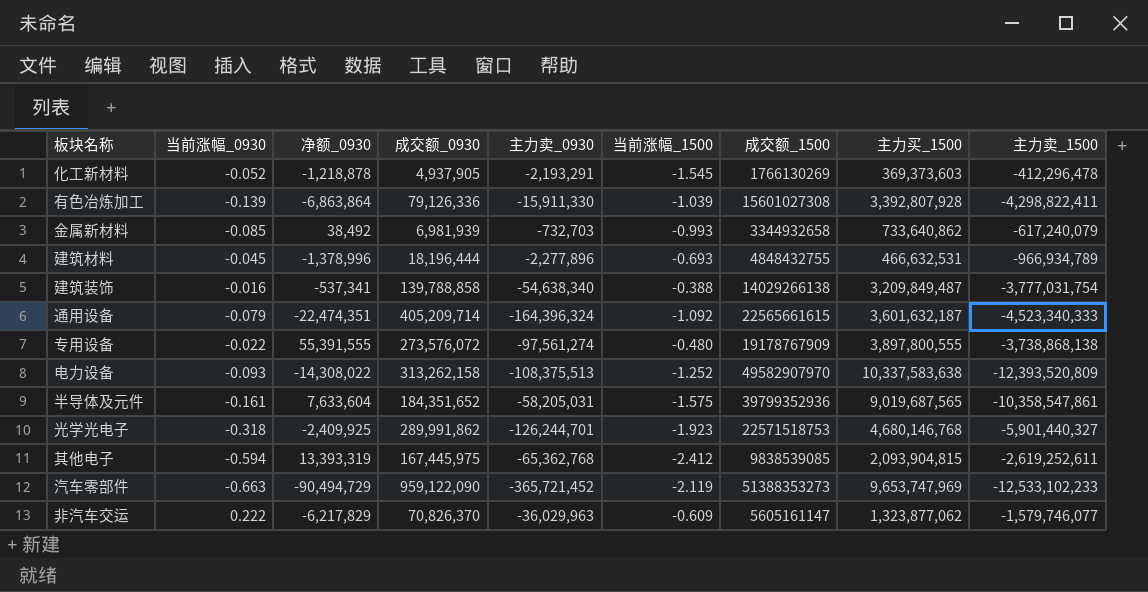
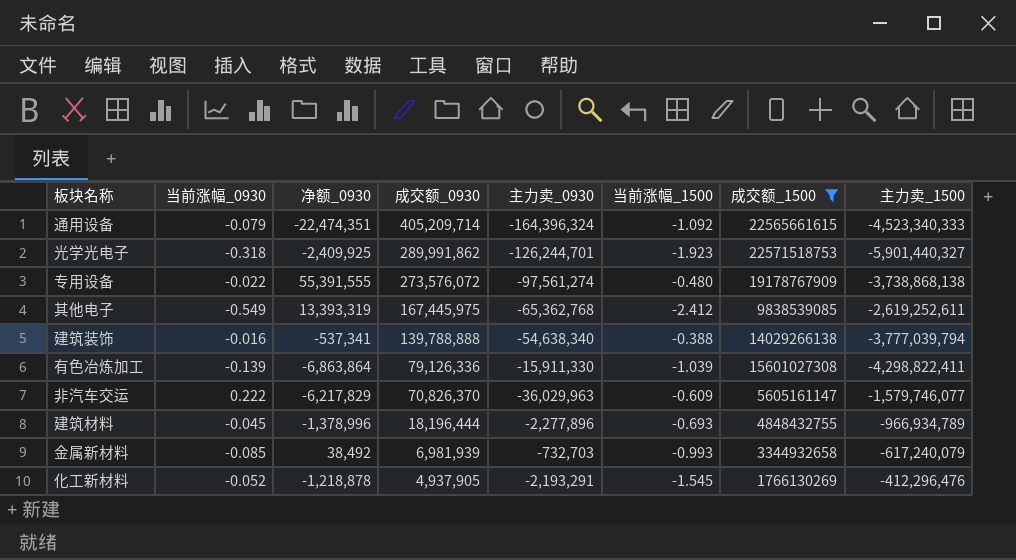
filter: none -> 成交额_1500 <= 22571518753
row order: none -> 成交额_0930 descending
column 主力买_1500 | position: 8 -> none
其他电子 | 当前涨幅_0930: -0.594 -> -0.549
建筑装饰 | 成交额_0930: 139,788,858 -> 139,788,888
建筑装饰 | 主力卖_1500: -3,777,031,754 -> -3,777,039,794
化工新材料 | 主力卖_1500: -412,296,478 -> -412,296,476

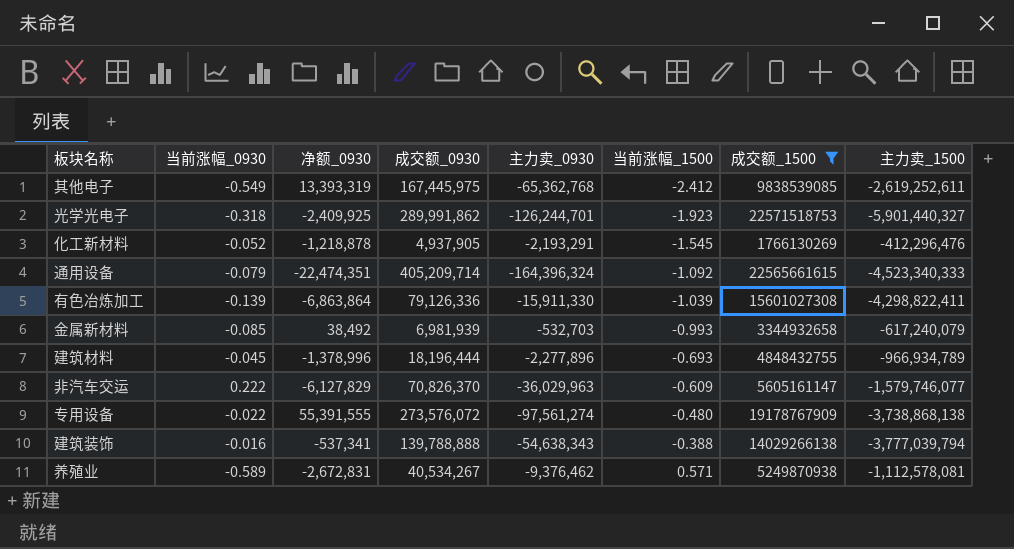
row order: 成交额_0930 descending -> 当前涨幅_1500 ascending
金属新材料 | 主力卖_0930: -732,703 -> -532,703
非汽车交运 | 净额_0930: -6,217,829 -> -6,127,829
建筑装饰 | 主力卖_0930: -54,638,340 -> -54,638,343
row 养殖业: none -> -0.589 | -2,672,831 | 40,534,267 | -9,376,462 | 0.571 | 5249870938 | -1,112,578,081

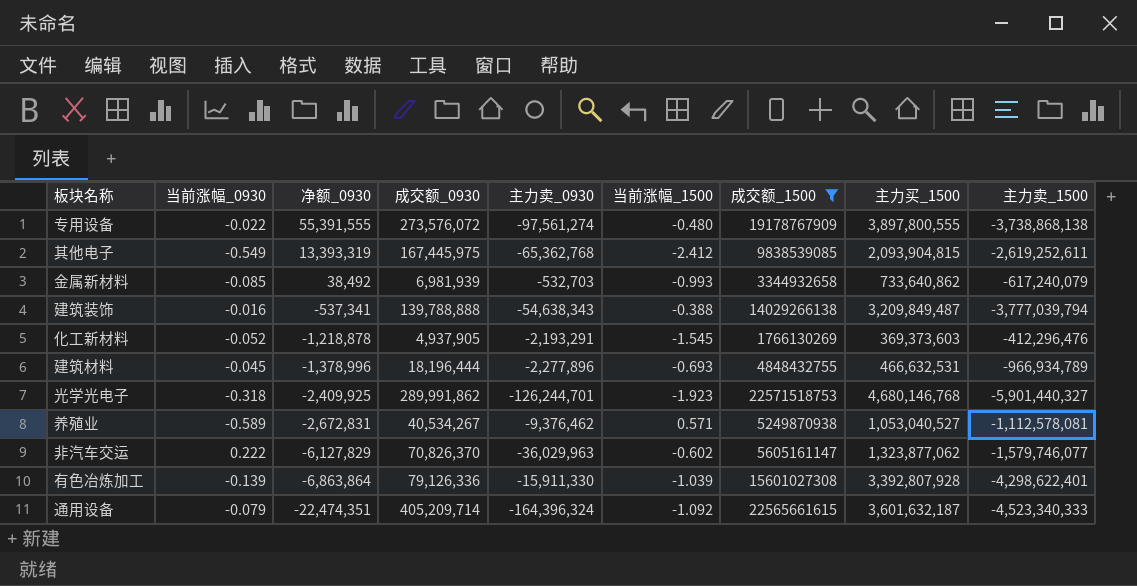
row order: 当前涨幅_1500 ascending -> 净额_0930 descending
column 主力买_1500 | position: none -> 8
非汽车交运 | 当前涨幅_1500: -0.609 -> -0.602
有色冶炼加工 | 主力卖_1500: -4,298,822,411 -> -4,298,622,401

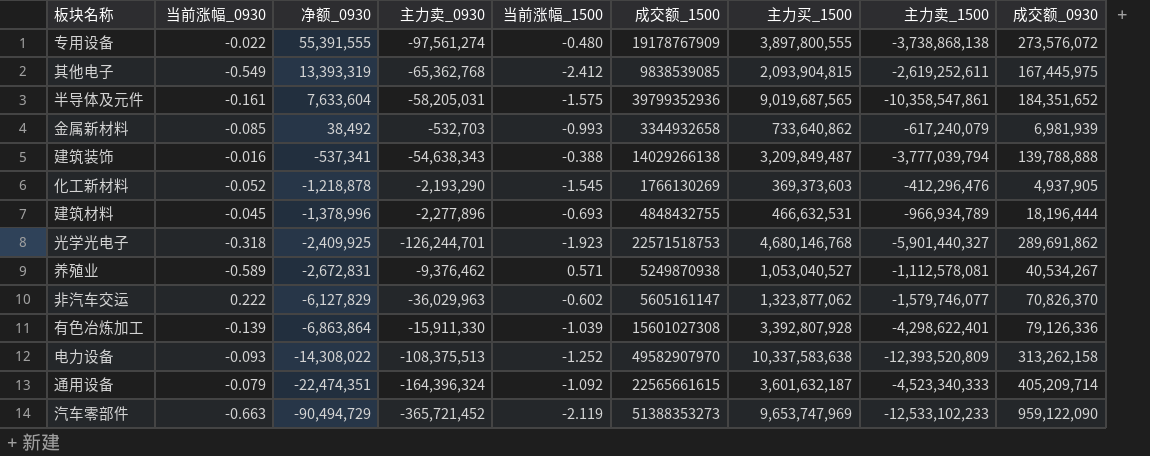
filter: 成交额_1500 <= 22571518753 -> none
column 成交额_0930 | position: 4 -> 9
化工新材料 | 主力卖_0930: -2,193,291 -> -2,193,290
光学光电子 | 成交额_0930: 289,991,862 -> 289,691,862

